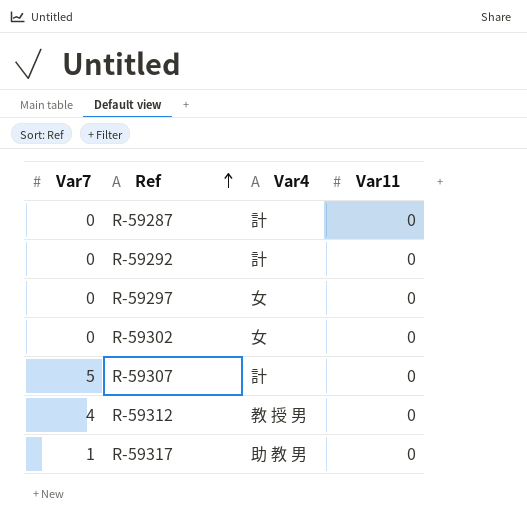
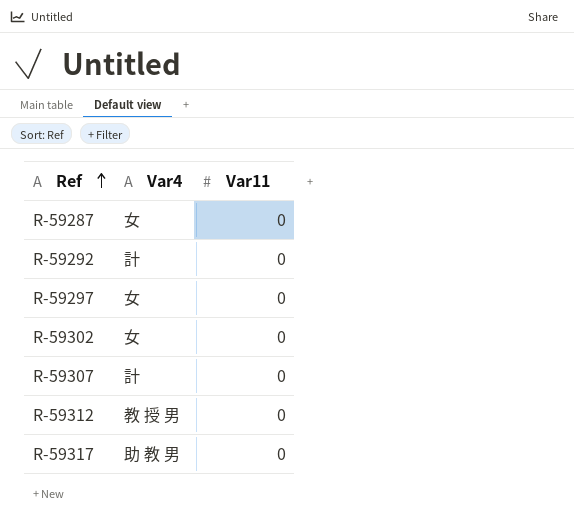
column Var7 | position: 1 -> none
R-59287 | Var4: 計 -> 女

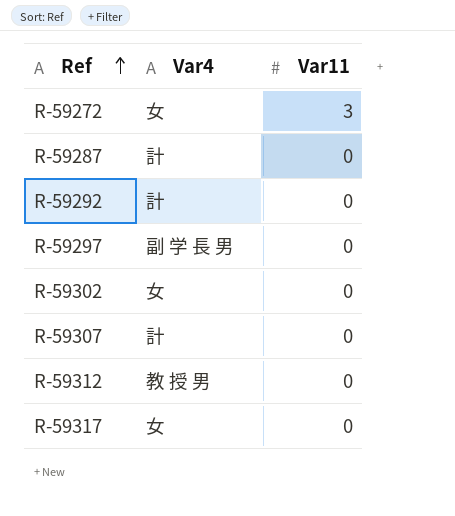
row R-59272: none -> 女 | 3
R-59287 | Var4: 女 -> 計
R-59297 | Var4: 女 -> 副 学 長 男
R-59317 | Var4: 助 教 男 -> 女

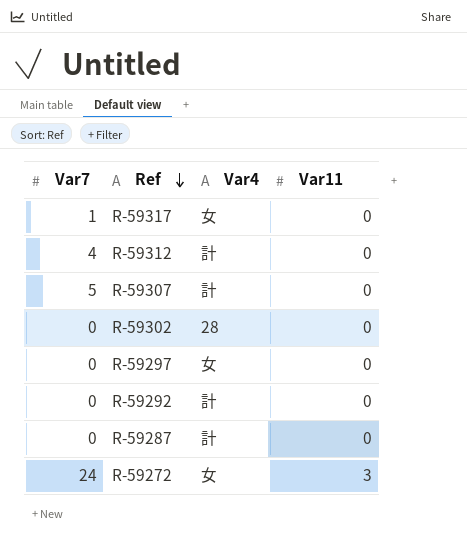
row order: Ref ascending -> Ref descending
column Var7 | position: none -> 1
R-59312 | Var4: 教 授 男 -> 計
R-59302 | Var4: 女 -> 28
R-59297 | Var4: 副 学 長 男 -> 女

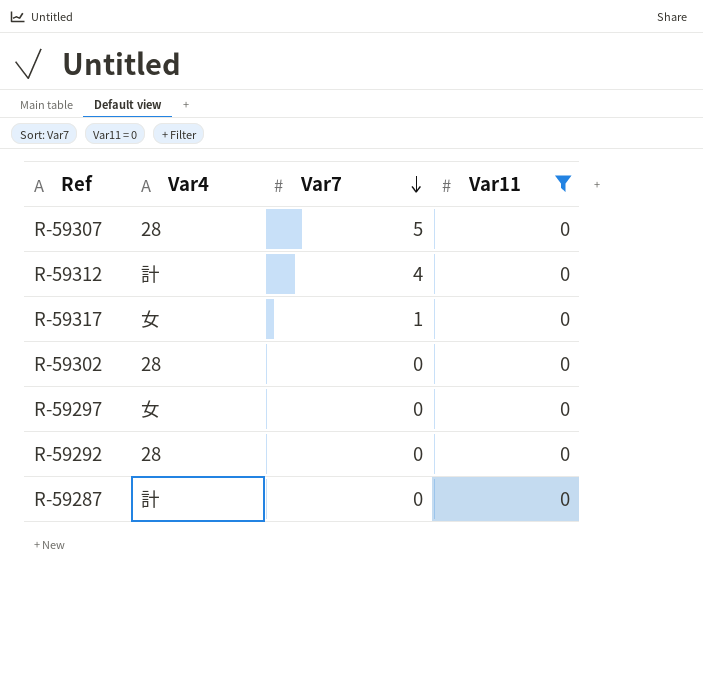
filter: none -> Var11 = 0
row order: Ref descending -> Var7 descending
column Var7 | position: 1 -> 3
R-59307 | Var4: 計 -> 28
R-59292 | Var4: 計 -> 28

